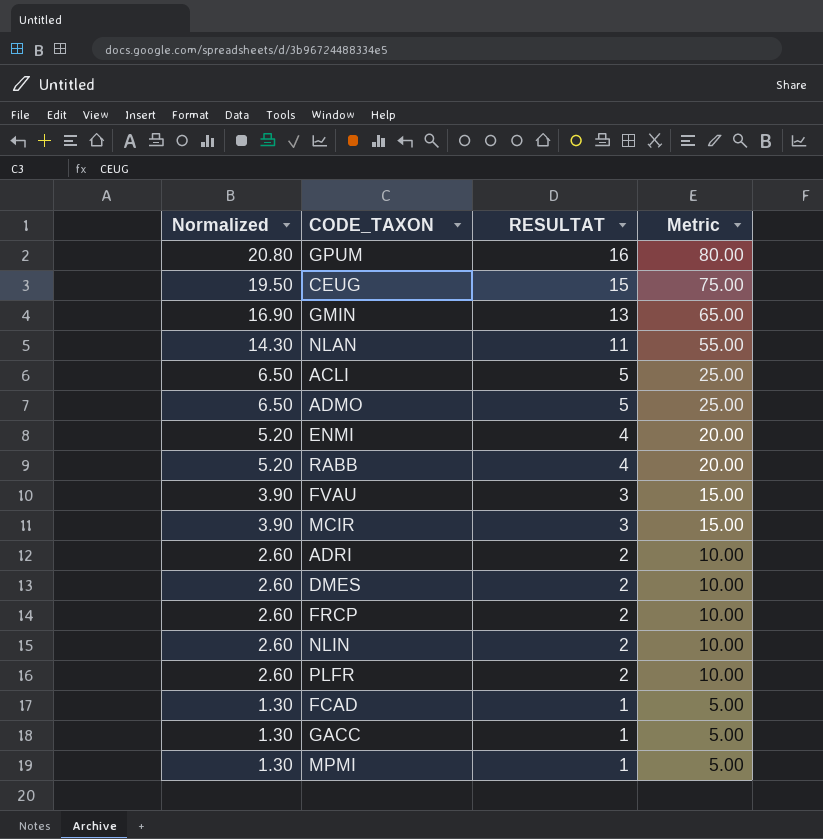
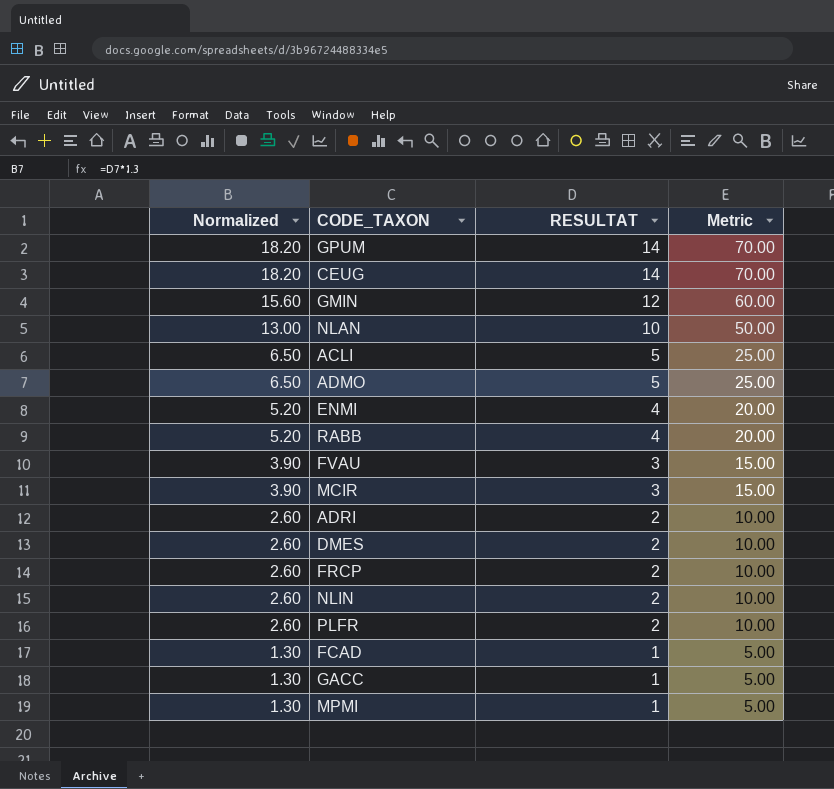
GPUM | Normalized: 20.80 -> 18.20
GPUM | RESULTAT: 16 -> 14
GPUM | Metric: 80.00 -> 70.00
CEUG | Normalized: 19.50 -> 18.20
CEUG | RESULTAT: 15 -> 14
CEUG | Metric: 75.00 -> 70.00
GMIN | Normalized: 16.90 -> 15.60
GMIN | RESULTAT: 13 -> 12
GMIN | Metric: 65.00 -> 60.00
NLAN | Normalized: 14.30 -> 13.00
NLAN | RESULTAT: 11 -> 10
NLAN | Metric: 55.00 -> 50.00

